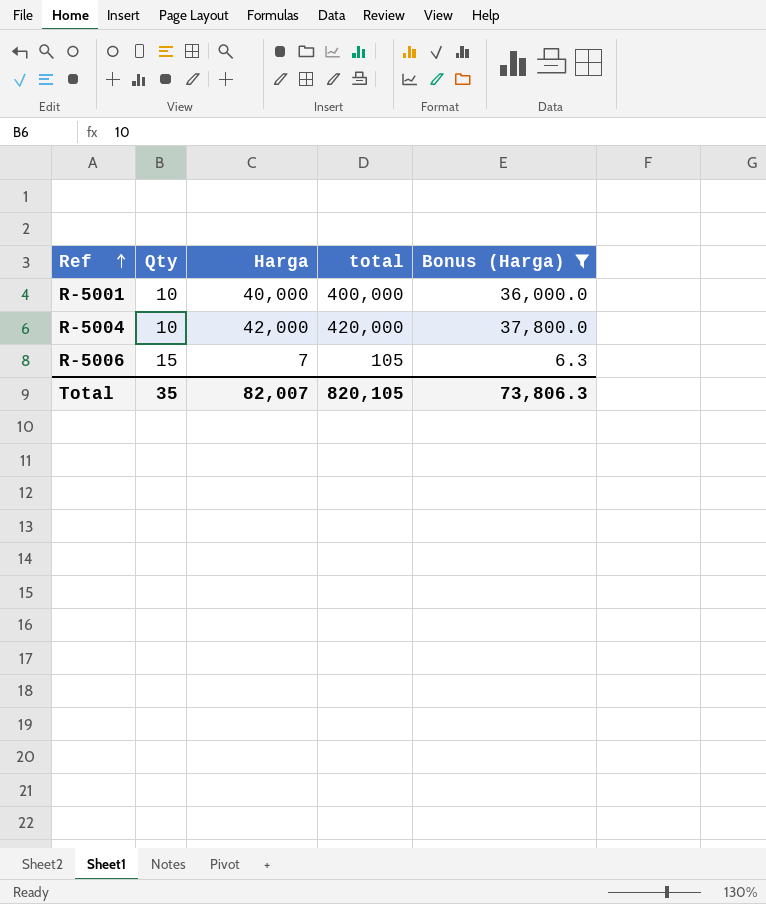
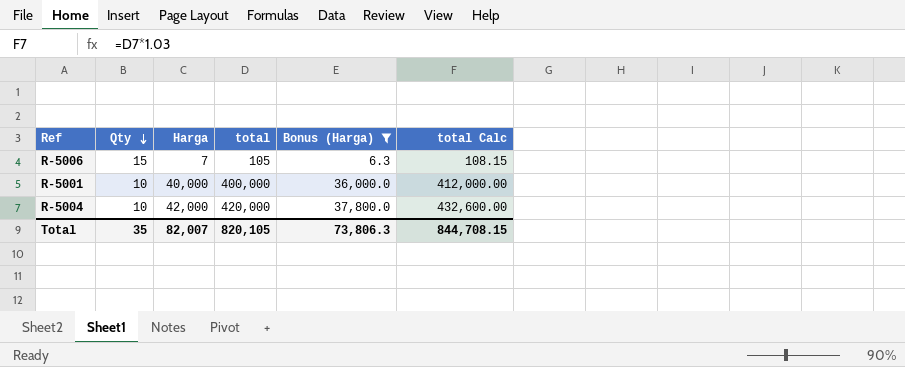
row order: Ref ascending -> Qty descending
column total Calc | formula: none -> [total] * 1.03

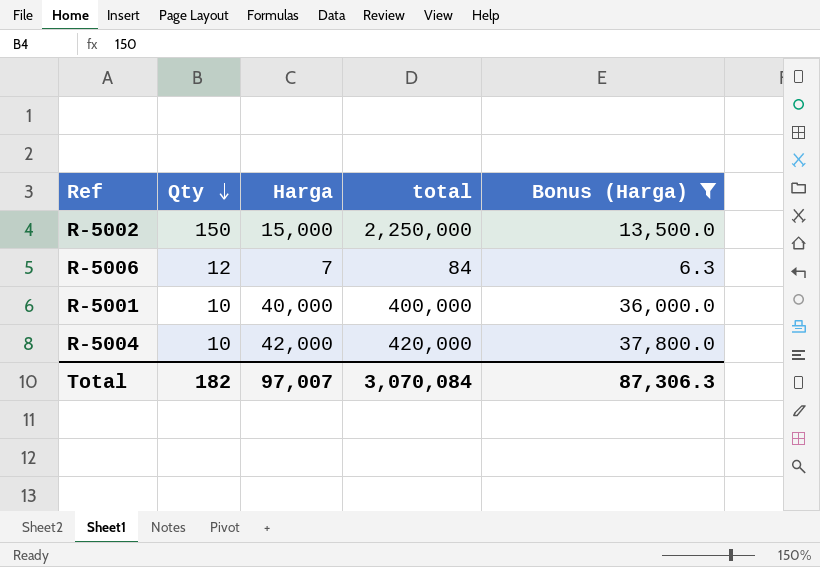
column total Calc | formula: [total] * 1.03 -> none
row R-5002: none -> 150 | 15,000 | 2,250,000 | 13,500.0
R-5006 | Qty: 15 -> 12
R-5006 | total: 105 -> 84
Total | Qty: 35 -> 182
Total | Harga: 82,007 -> 97,007
Total | total: 820,105 -> 3,070,084
Total | Bonus (Harga): 73,806.3 -> 87,306.3

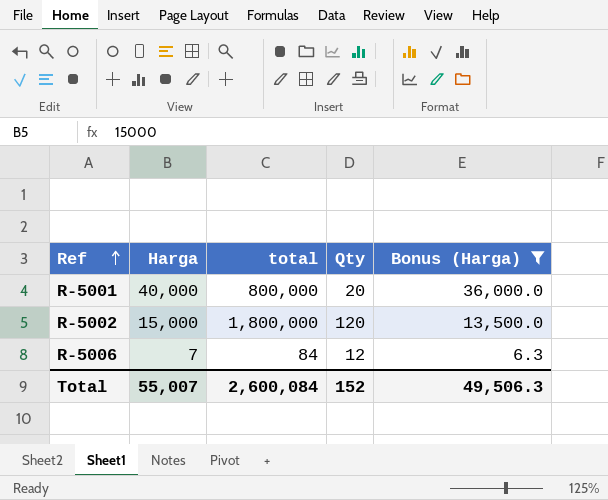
row order: Qty descending -> Ref ascending
column Qty | position: 2 -> 4
row R-5004: 10 | 42,000 | 420,000 | 37,800.0 -> none
R-5001 | total: 400,000 -> 800,000
R-5001 | Qty: 10 -> 20
R-5002 | total: 2,250,000 -> 1,800,000
R-5002 | Qty: 150 -> 120
Total | Harga: 97,007 -> 55,007
Total | total: 3,070,084 -> 2,600,084
Total | Qty: 182 -> 152
Total | Bonus (Harga): 87,306.3 -> 49,506.3

